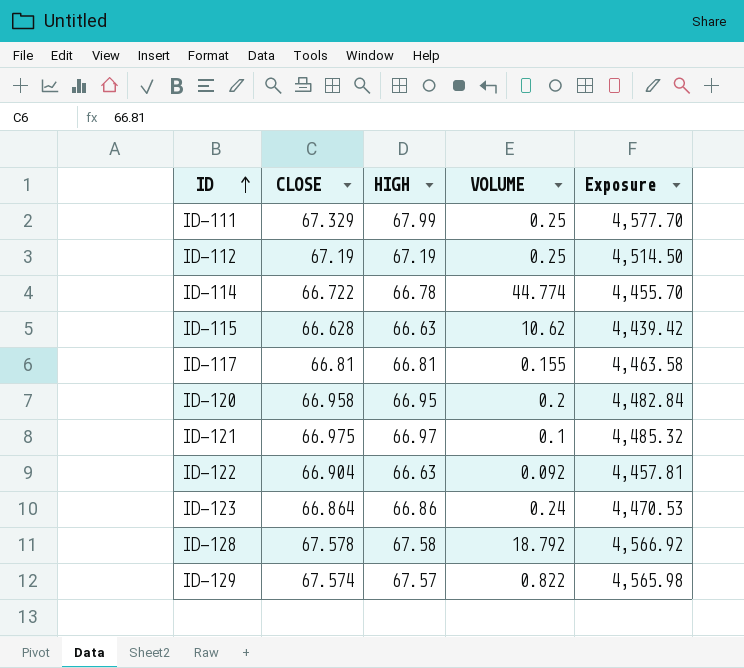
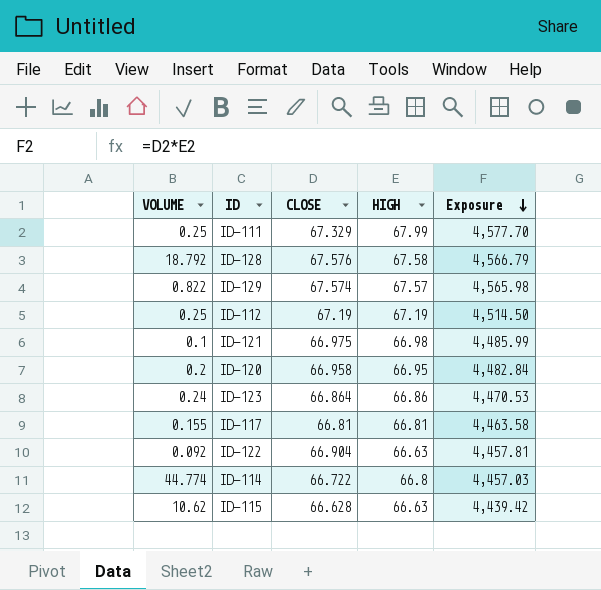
row order: ID ascending -> Exposure descending
column VOLUME | position: 4 -> 1
ID-128 | CLOSE: 67.578 -> 67.576
ID-128 | Exposure: 4,566.92 -> 4,566.79
ID-121 | HIGH: 66.97 -> 66.98
ID-121 | Exposure: 4,485.32 -> 4,485.99
ID-114 | HIGH: 66.78 -> 66.8
ID-114 | Exposure: 4,455.70 -> 4,457.03

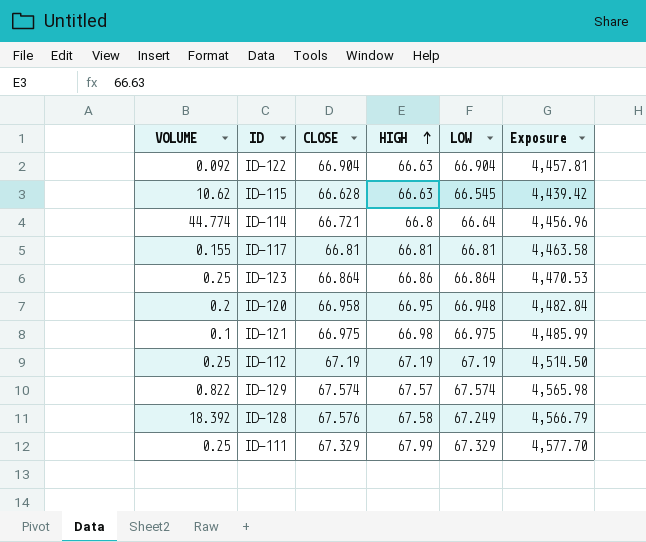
row order: Exposure descending -> HIGH ascending
column LOW | position: none -> 5
ID-114 | CLOSE: 66.722 -> 66.721
ID-114 | Exposure: 4,457.03 -> 4,456.96
ID-123 | VOLUME: 0.24 -> 0.25
ID-128 | VOLUME: 18.792 -> 18.392

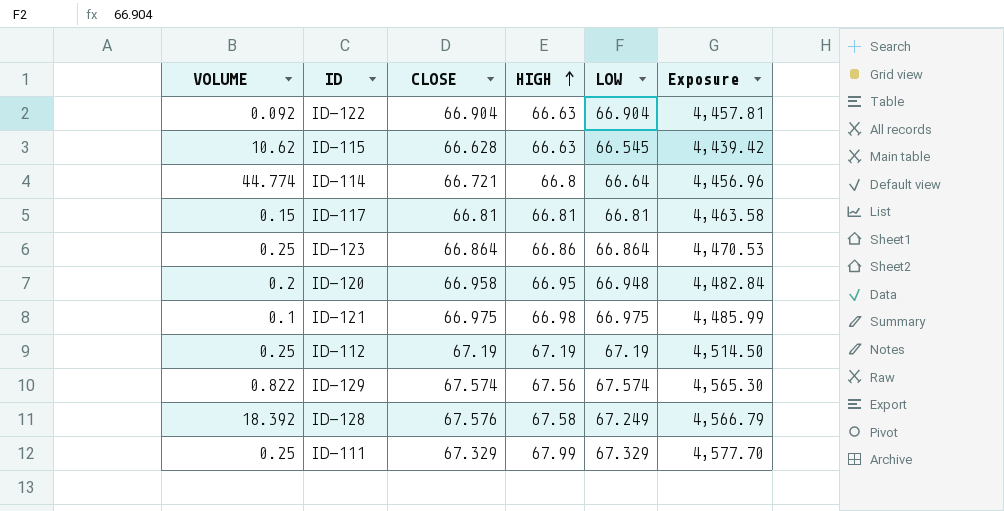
ID-117 | VOLUME: 0.155 -> 0.15
ID-129 | HIGH: 67.57 -> 67.56
ID-129 | Exposure: 4,565.98 -> 4,565.30

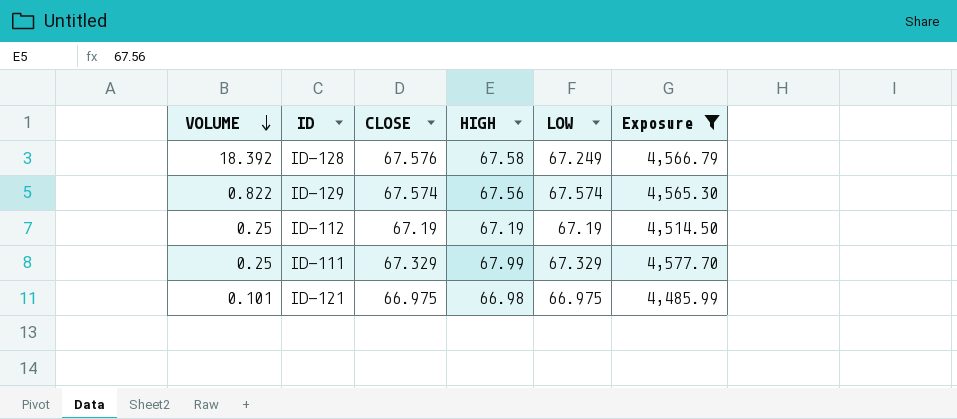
filter: none -> Exposure >= 4,485.99
row order: HIGH ascending -> VOLUME descending
ID-121 | VOLUME: 0.1 -> 0.101

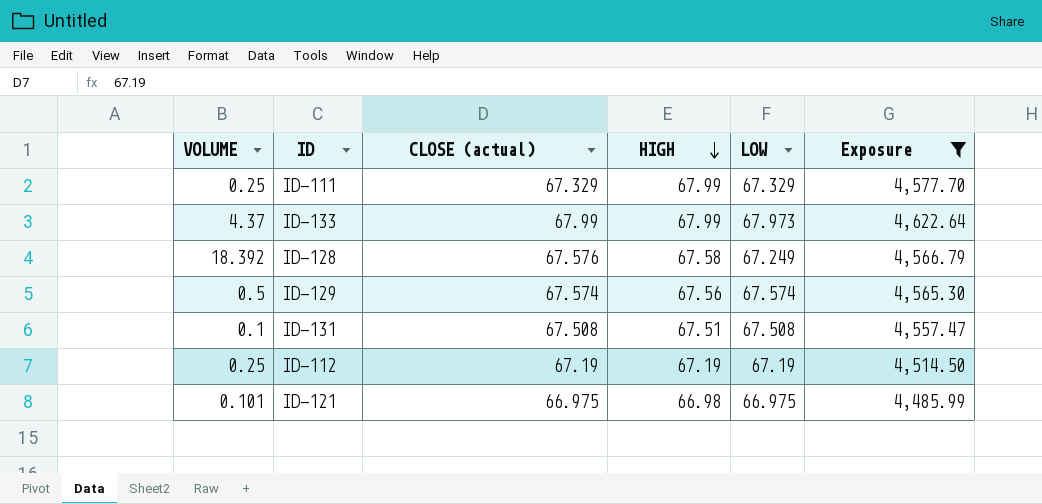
row order: VOLUME descending -> HIGH descending
column name: CLOSE -> CLOSE (actual)
row ID-133: none -> 4.37 | 67.99 | 67.99 | 67.973 | 4,622.64
ID-129 | VOLUME: 0.822 -> 0.5
row ID-131: none -> 0.1 | 67.508 | 67.51 | 67.508 | 4,557.47

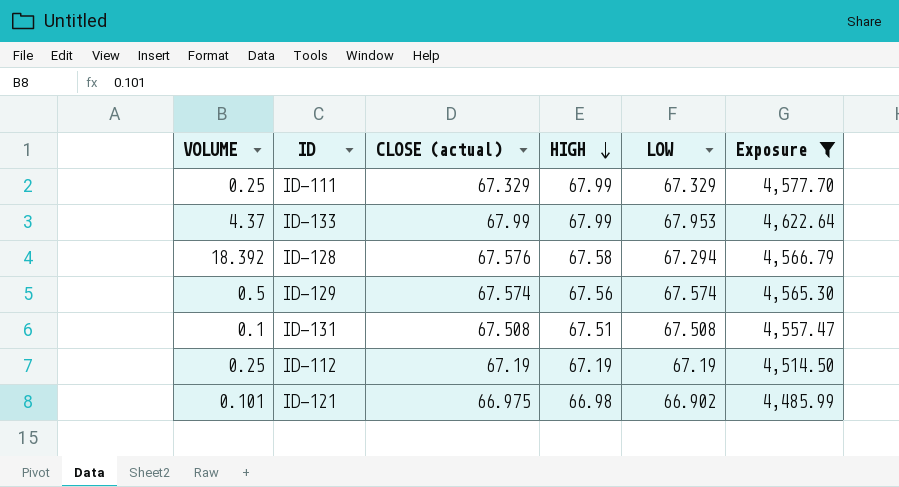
ID-133 | LOW: 67.973 -> 67.953
ID-128 | LOW: 67.249 -> 67.294
ID-121 | LOW: 66.975 -> 66.902

